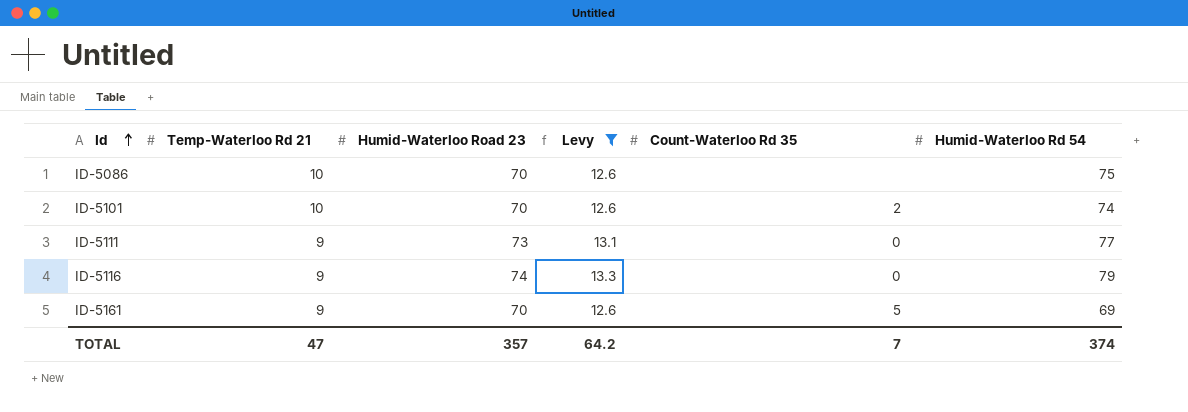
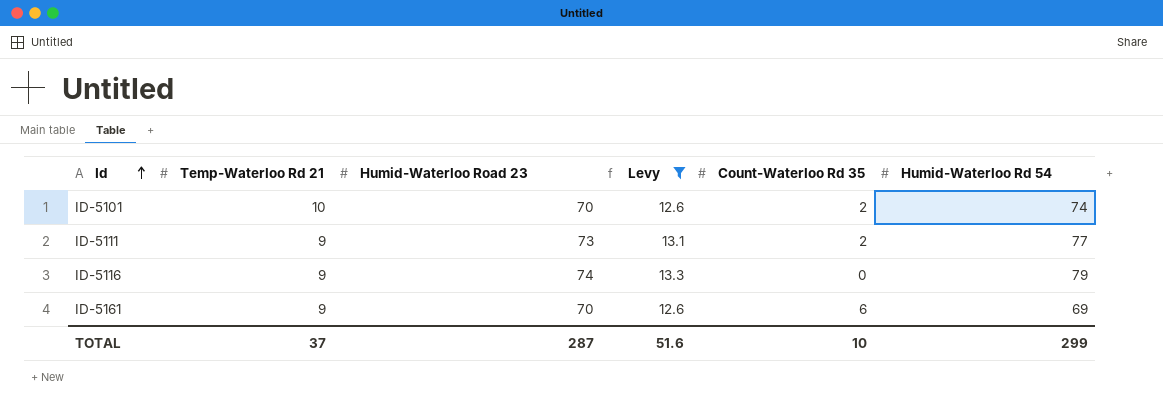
row ID-5086: 10 | 70 | 12.6 | none | 75 -> none
ID-5111 | Count-Waterloo Rd 35: 0 -> 2
ID-5161 | Count-Waterloo Rd 35: 5 -> 6
TOTAL | Temp-Waterloo Rd 21: 47 -> 37
TOTAL | Humid-Waterloo Road 23: 357 -> 287
TOTAL | Levy: 64.2 -> 51.6
TOTAL | Count-Waterloo Rd 35: 7 -> 10
TOTAL | Humid-Waterloo Rd 54: 374 -> 299

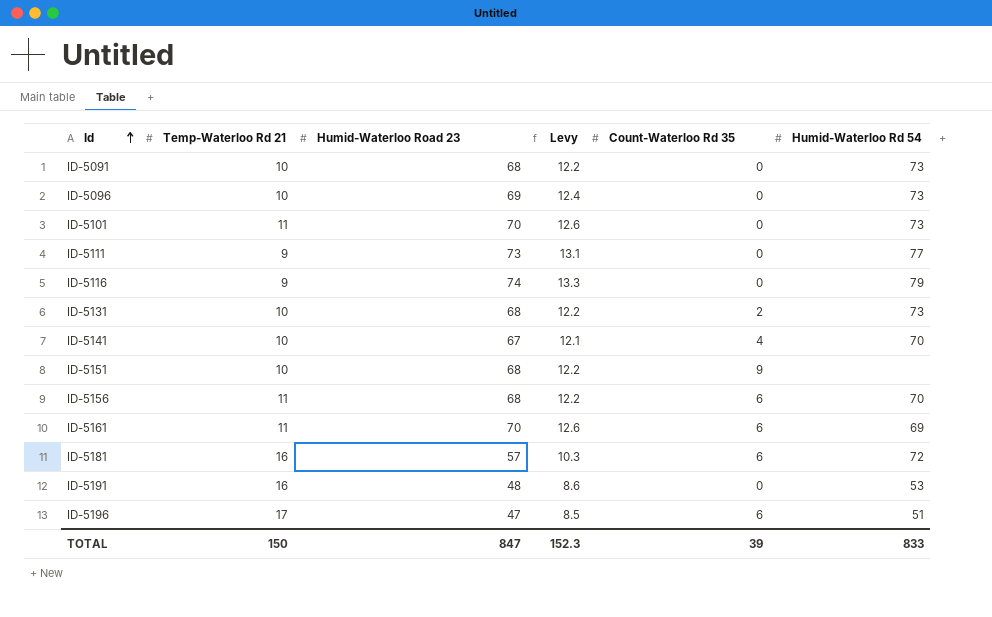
filter: Levy >= 12.6 -> none
ID-5101 | Temp-Waterloo Rd 21: 10 -> 11
ID-5101 | Count-Waterloo Rd 35: 2 -> 0
ID-5101 | Humid-Waterloo Rd 54: 74 -> 73
ID-5111 | Count-Waterloo Rd 35: 2 -> 0
ID-5161 | Temp-Waterloo Rd 21: 9 -> 11
TOTAL | Temp-Waterloo Rd 21: 37 -> 150
TOTAL | Humid-Waterloo Road 23: 287 -> 847
TOTAL | Levy: 51.6 -> 152.3
TOTAL | Count-Waterloo Rd 35: 10 -> 39
TOTAL | Humid-Waterloo Rd 54: 299 -> 833

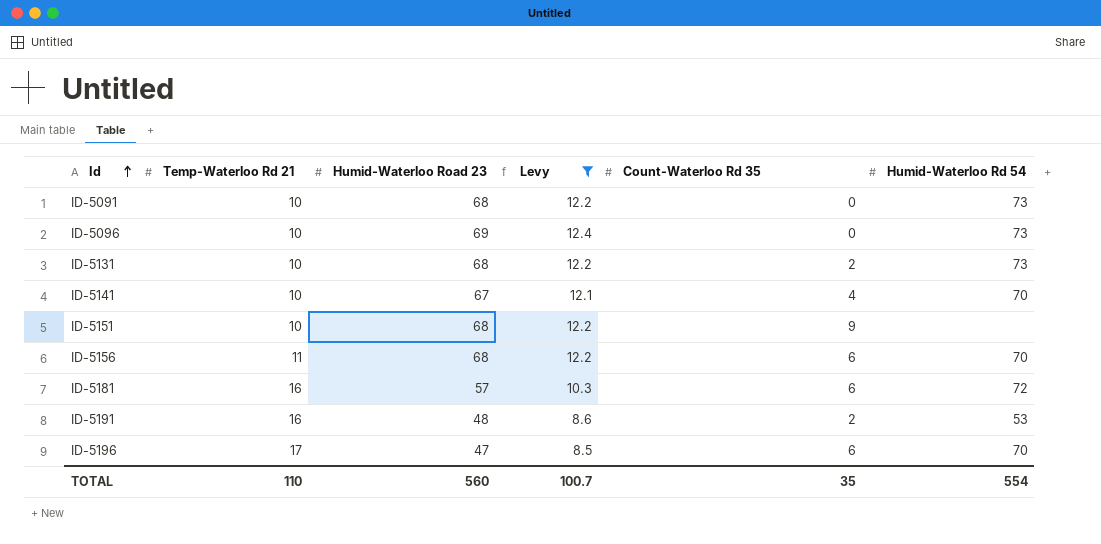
filter: none -> Levy <= 12.4
ID-5191 | Count-Waterloo Rd 35: 0 -> 2
ID-5196 | Humid-Waterloo Rd 54: 51 -> 70
TOTAL | Temp-Waterloo Rd 21: 150 -> 110
TOTAL | Humid-Waterloo Road 23: 847 -> 560
TOTAL | Levy: 152.3 -> 100.7
TOTAL | Count-Waterloo Rd 35: 39 -> 35
TOTAL | Humid-Waterloo Rd 54: 833 -> 554

